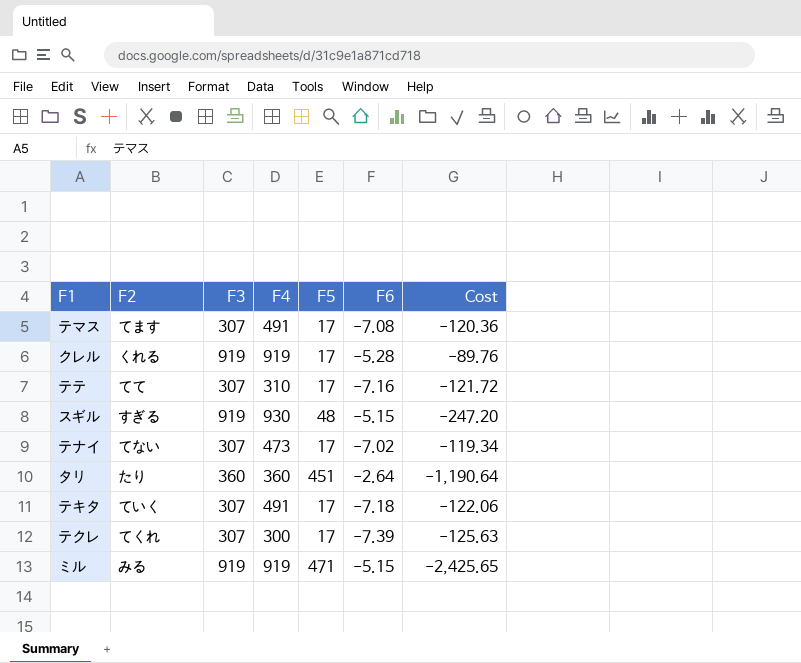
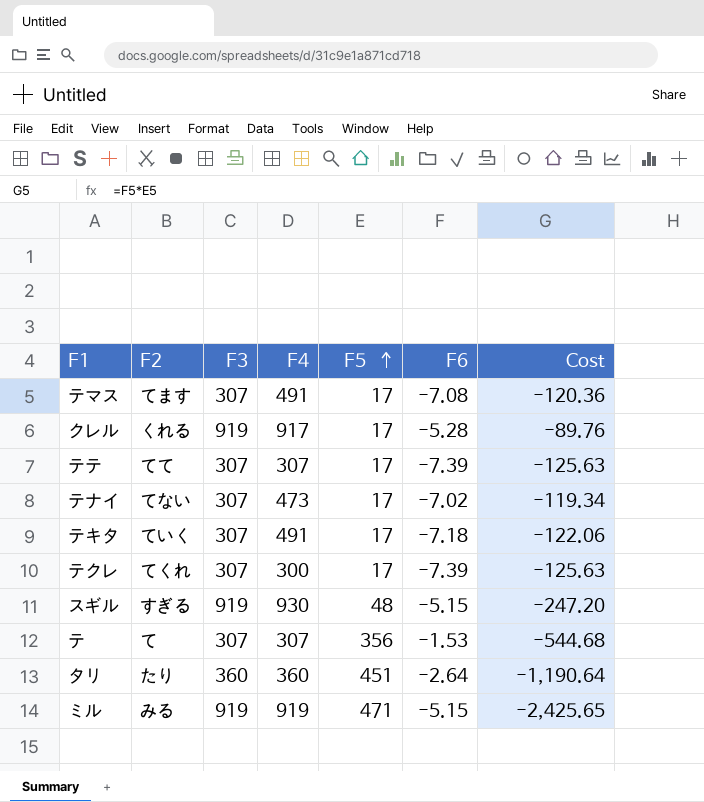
row order: none -> F5 ascending
クレル | F4: 919 -> 917
テテ | F4: 310 -> 307
テテ | F6: -7.16 -> -7.39
テテ | Cost: -121.72 -> -125.63
row テ: none -> て | 307 | 307 | 356 | -1.53 | -544.68

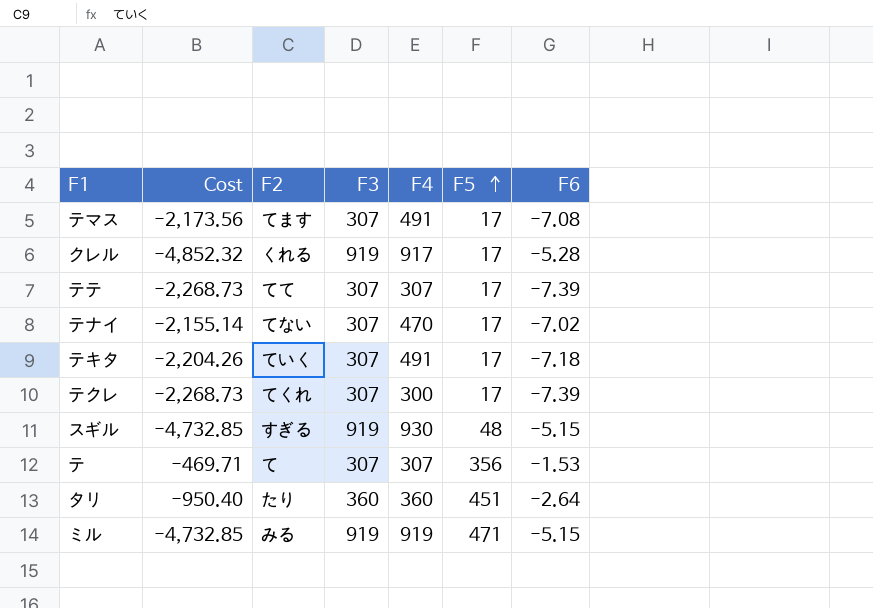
column Cost | formula: [F5] * [F6] -> [F3] * [F6]
column Cost | position: 7 -> 2
テナイ | F4: 473 -> 470

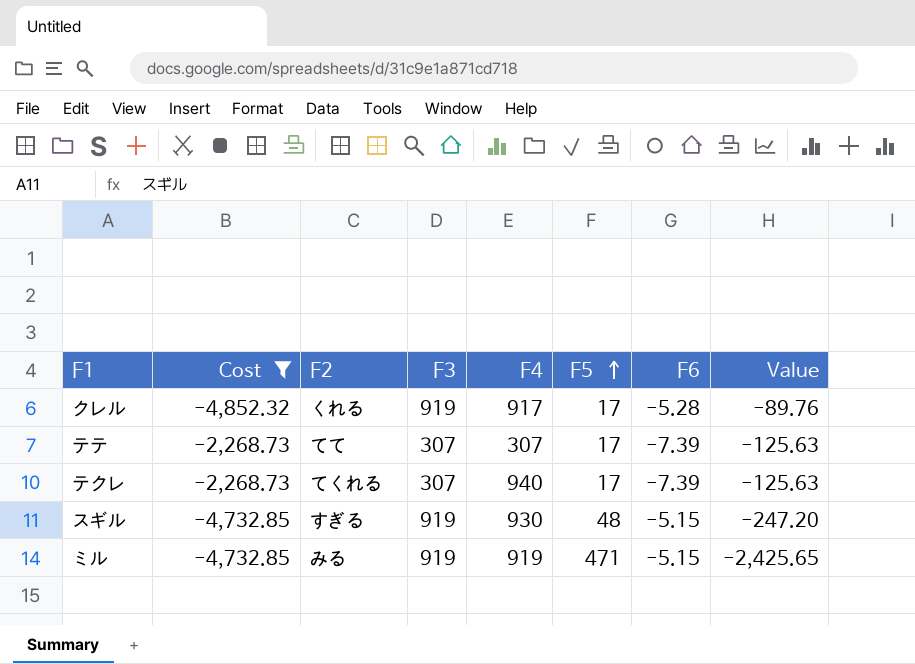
filter: none -> Cost <= -2,268.73
column Value | formula: none -> [F5] * [F6]
テクレ | F2: てくれ -> てくれる
テクレ | F4: 300 -> 940

